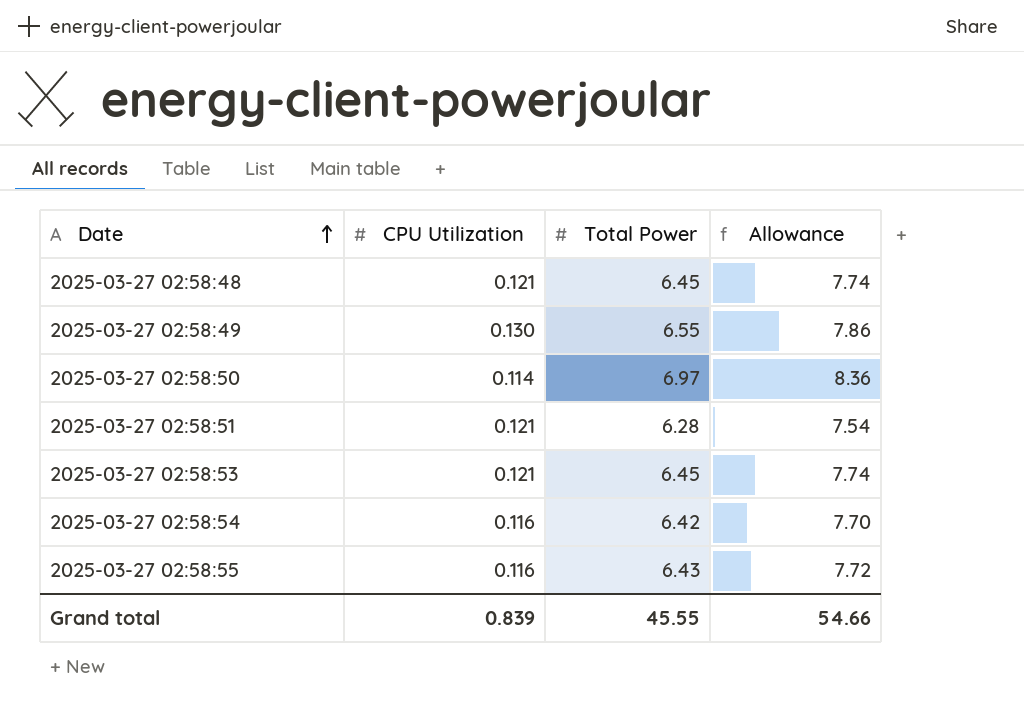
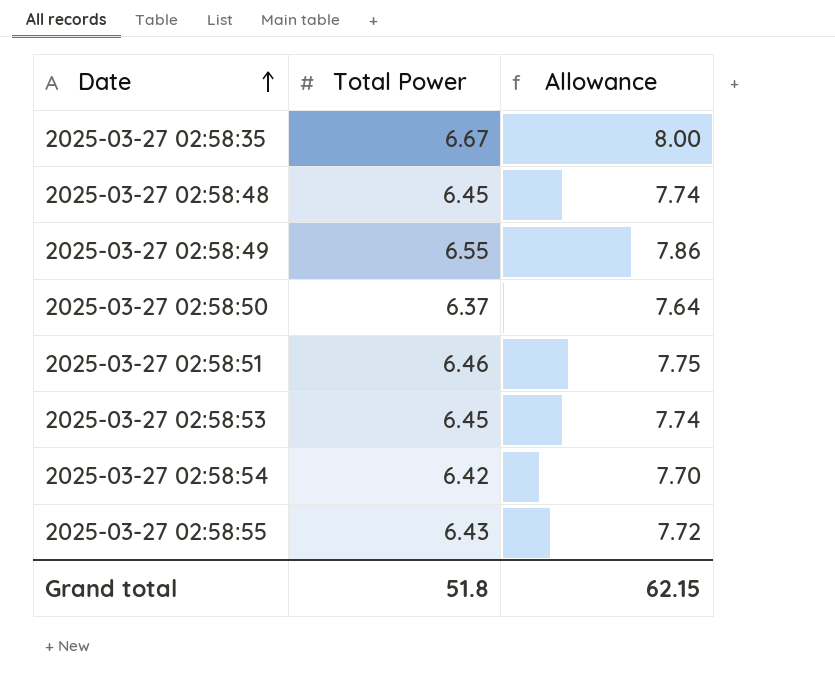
column CPU Utilization | position: 2 -> none
row 2025-03-27 02:58:35: none -> 6.67 | 8.00
2025-03-27 02:58:50 | Total Power: 6.97 -> 6.37
2025-03-27 02:58:50 | Allowance: 8.36 -> 7.64
2025-03-27 02:58:51 | Total Power: 6.28 -> 6.46
2025-03-27 02:58:51 | Allowance: 7.54 -> 7.75
Grand total | Total Power: 45.55 -> 51.8
Grand total | Allowance: 54.66 -> 62.15

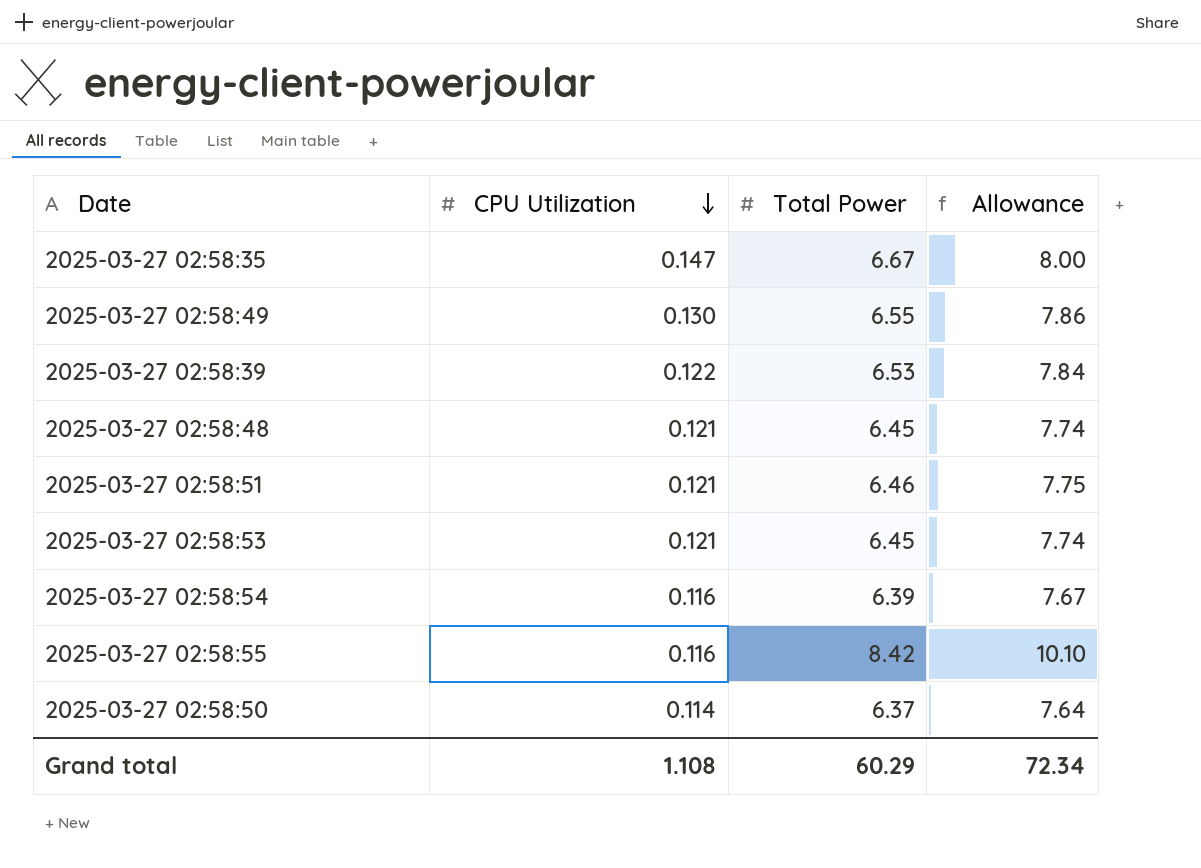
row order: Date ascending -> CPU Utilization descending
column CPU Utilization | position: none -> 2
row 2025-03-27 02:58:39: none -> 0.122 | 6.53 | 7.84
2025-03-27 02:58:54 | Total Power: 6.42 -> 6.39
2025-03-27 02:58:54 | Allowance: 7.70 -> 7.67
2025-03-27 02:58:55 | Total Power: 6.43 -> 8.42
2025-03-27 02:58:55 | Allowance: 7.72 -> 10.10
Grand total | Total Power: 51.8 -> 60.29
Grand total | Allowance: 62.15 -> 72.34

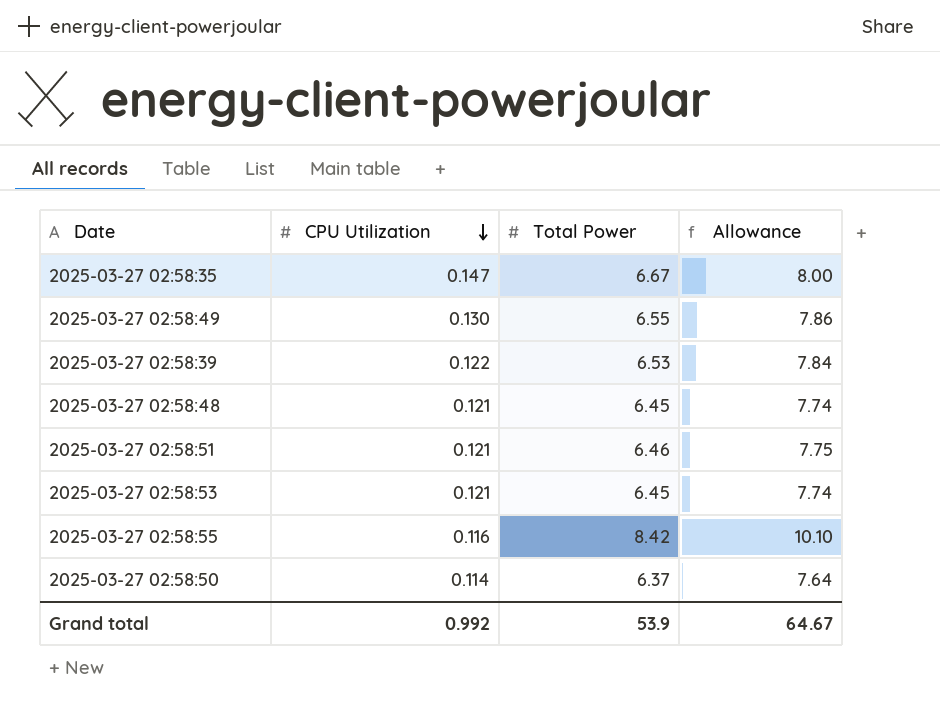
row 2025-03-27 02:58:54: 0.116 | 6.39 | 7.67 -> none
Grand total | CPU Utilization: 1.108 -> 0.992
Grand total | Total Power: 60.29 -> 53.9
Grand total | Allowance: 72.34 -> 64.67

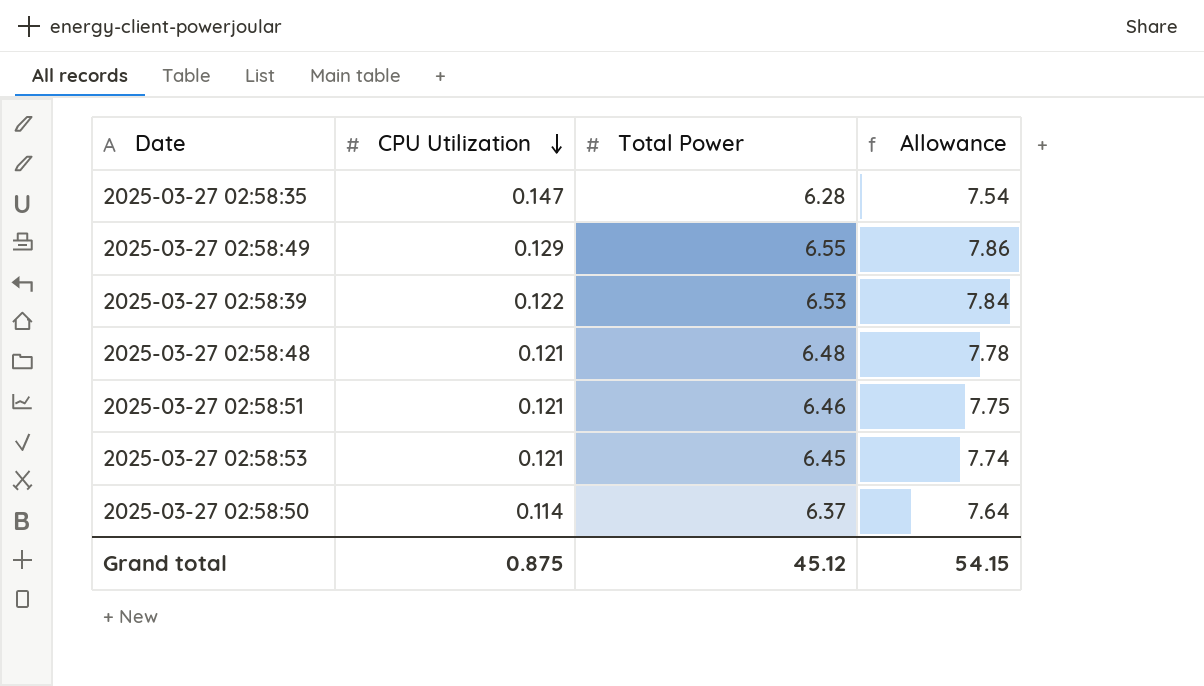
row 2025-03-27 02:58:55: 0.116 | 8.42 | 10.10 -> none
2025-03-27 02:58:35 | Total Power: 6.67 -> 6.28
2025-03-27 02:58:35 | Allowance: 8.00 -> 7.54
2025-03-27 02:58:49 | CPU Utilization: 0.130 -> 0.129
2025-03-27 02:58:48 | Total Power: 6.45 -> 6.48
2025-03-27 02:58:48 | Allowance: 7.74 -> 7.78
Grand total | CPU Utilization: 0.992 -> 0.875
Grand total | Total Power: 53.9 -> 45.12
Grand total | Allowance: 64.67 -> 54.15

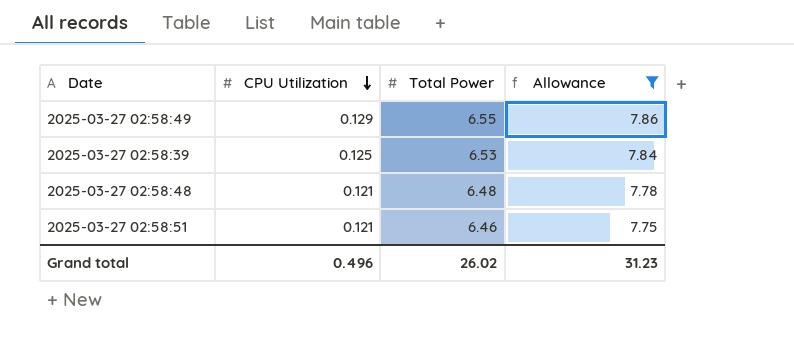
filter: none -> Allowance >= 7.75
2025-03-27 02:58:39 | CPU Utilization: 0.122 -> 0.125
Grand total | CPU Utilization: 0.875 -> 0.496
Grand total | Total Power: 45.12 -> 26.02
Grand total | Allowance: 54.15 -> 31.23

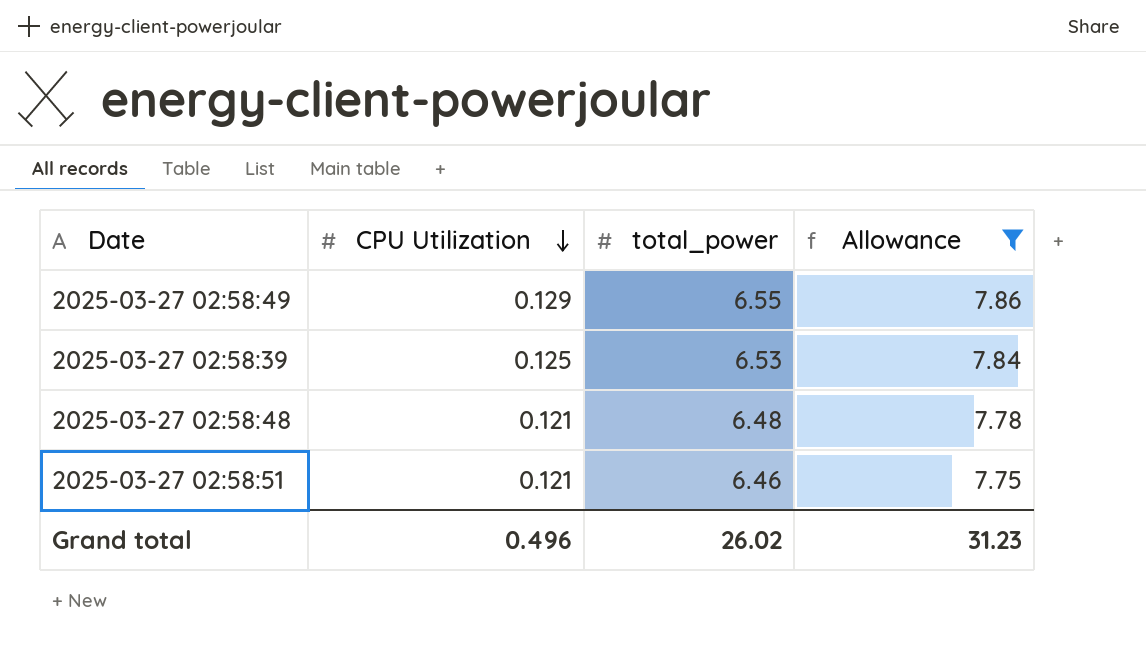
column name: Total Power -> total_power

